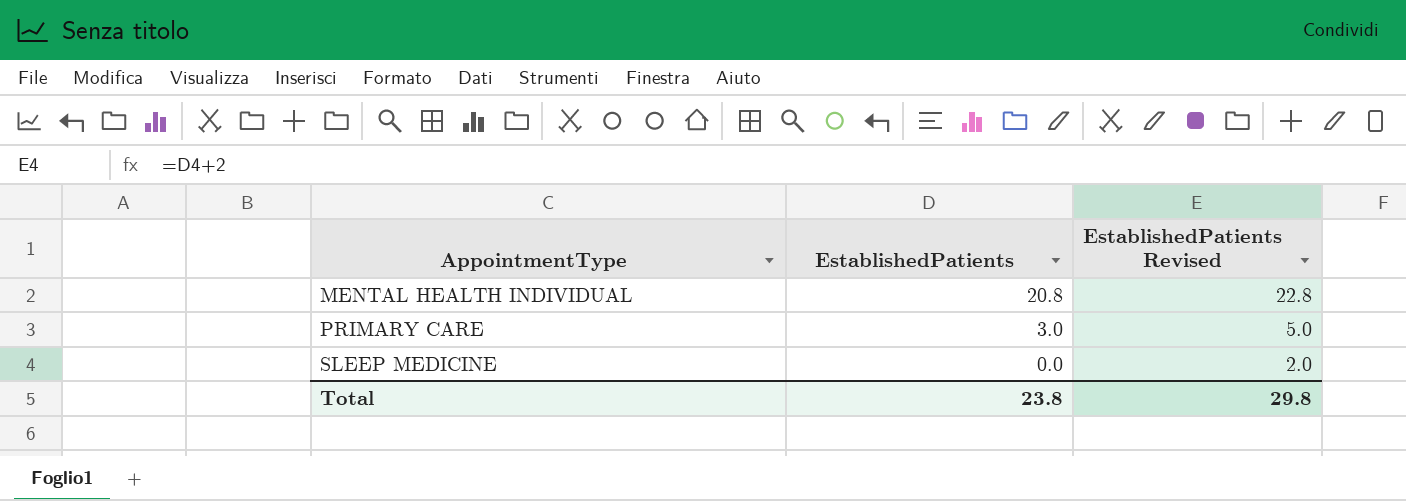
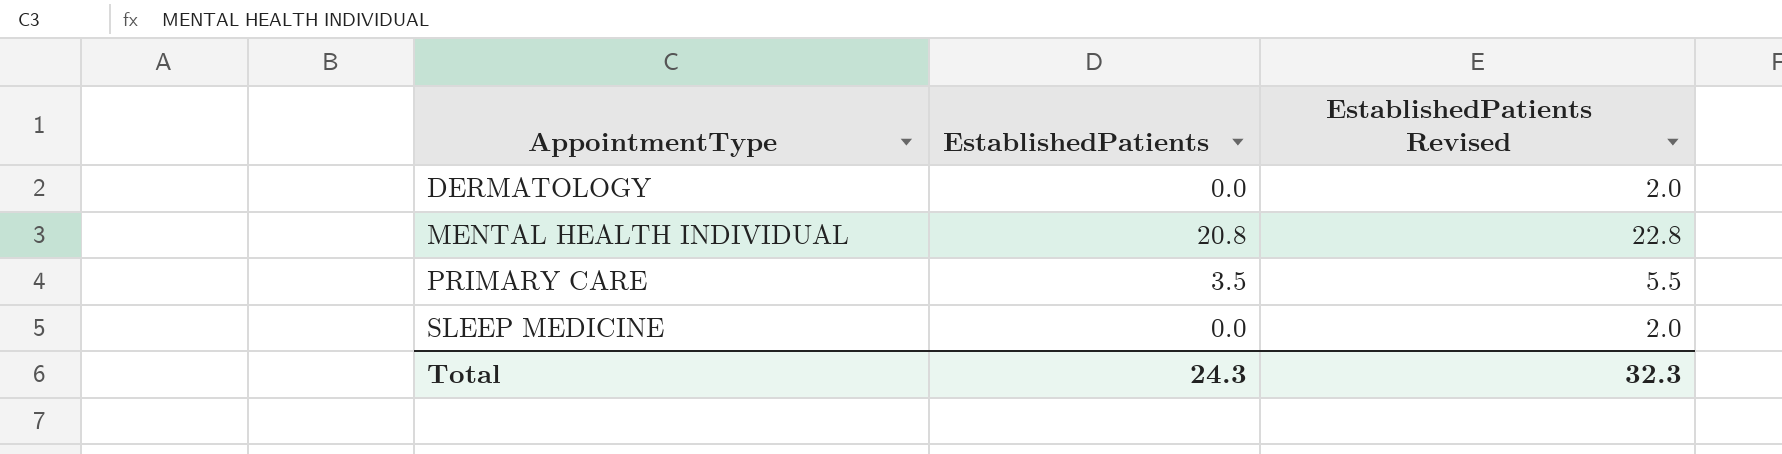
row DERMATOLOGY: none -> 0.0 | 2.0
PRIMARY CARE | EstablishedPatients: 3.0 -> 3.5
PRIMARY CARE | EstablishedPatients Revised: 5.0 -> 5.5
Total | EstablishedPatients: 23.8 -> 24.3
Total | EstablishedPatients Revised: 29.8 -> 32.3

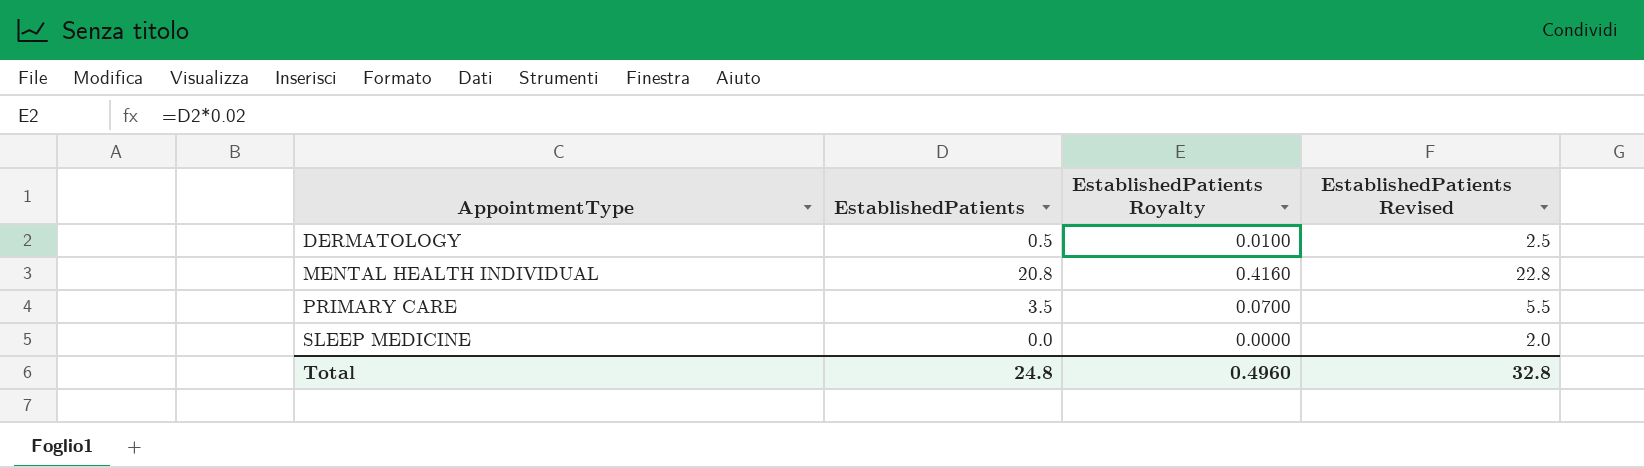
column EstablishedPatients Royalty | formula: none -> [EstablishedPatients] * 0.02
DERMATOLOGY | EstablishedPatients: 0.0 -> 0.5
DERMATOLOGY | EstablishedPatients Revised: 2.0 -> 2.5
Total | EstablishedPatients: 24.3 -> 24.8
Total | EstablishedPatients Revised: 32.3 -> 32.8

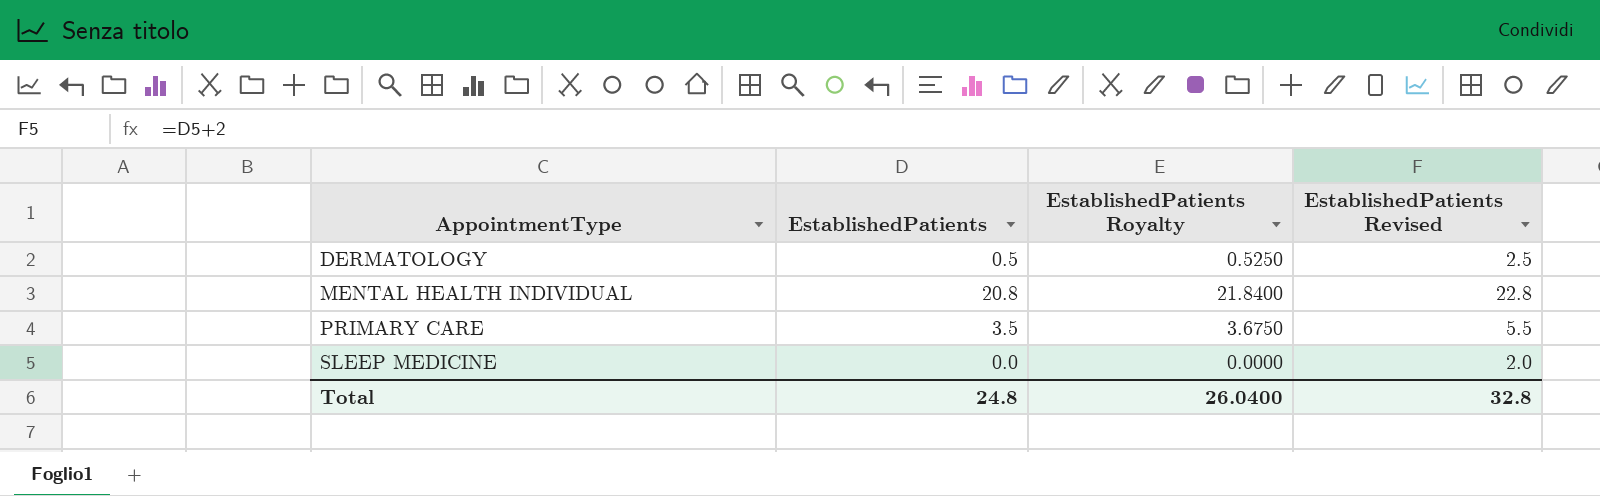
column EstablishedPatients Royalty | formula: [EstablishedPatients] * 0.02 -> [EstablishedPatients] * 1.05
Total | EstablishedPatients Royalty: 0.4960 -> 26.0400

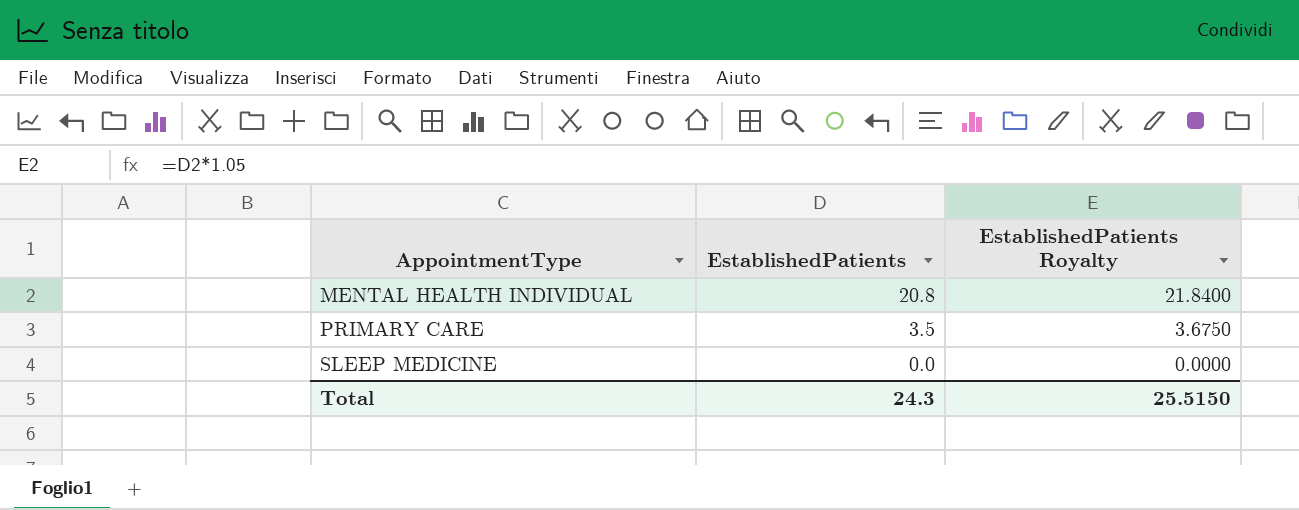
column EstablishedPatients Revised | formula: [EstablishedPatients] + 2 -> none
row DERMATOLOGY: 0.5 | 0.5250 | 2.5 -> none
Total | EstablishedPatients: 24.8 -> 24.3
Total | EstablishedPatients Royalty: 26.0400 -> 25.5150

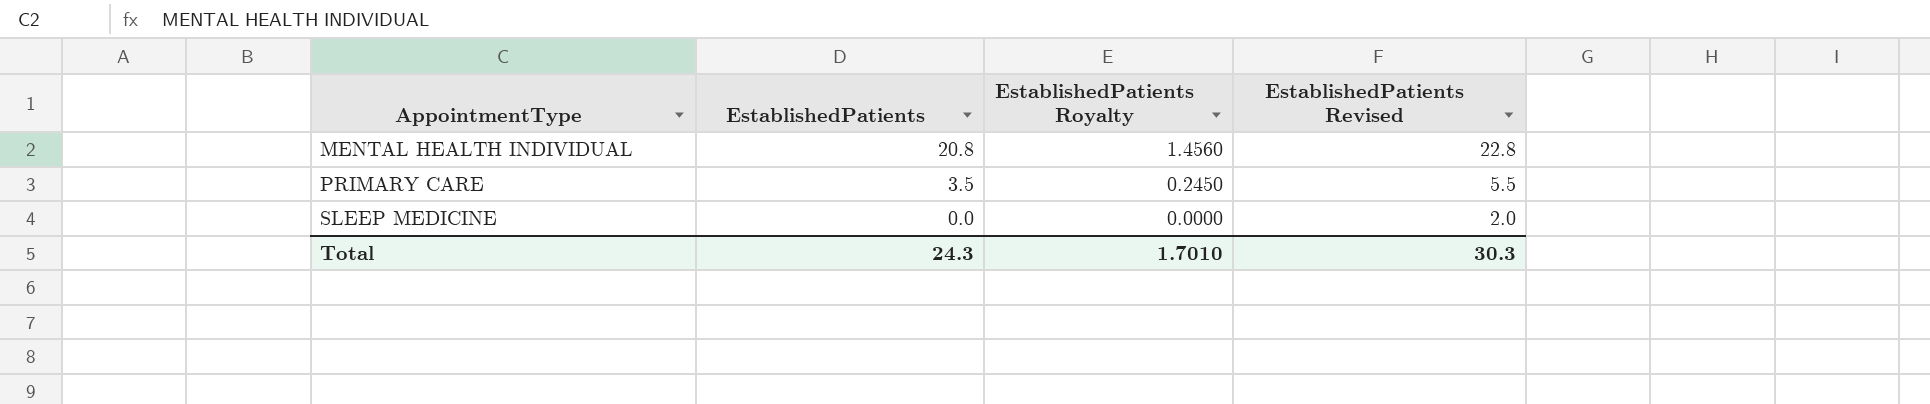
column EstablishedPatients Royalty | formula: [EstablishedPatients] * 1.05 -> [EstablishedPatients] * 0.07
column EstablishedPatients Revised | formula: none -> [EstablishedPatients] + 2
Total | EstablishedPatients Royalty: 25.5150 -> 1.7010

